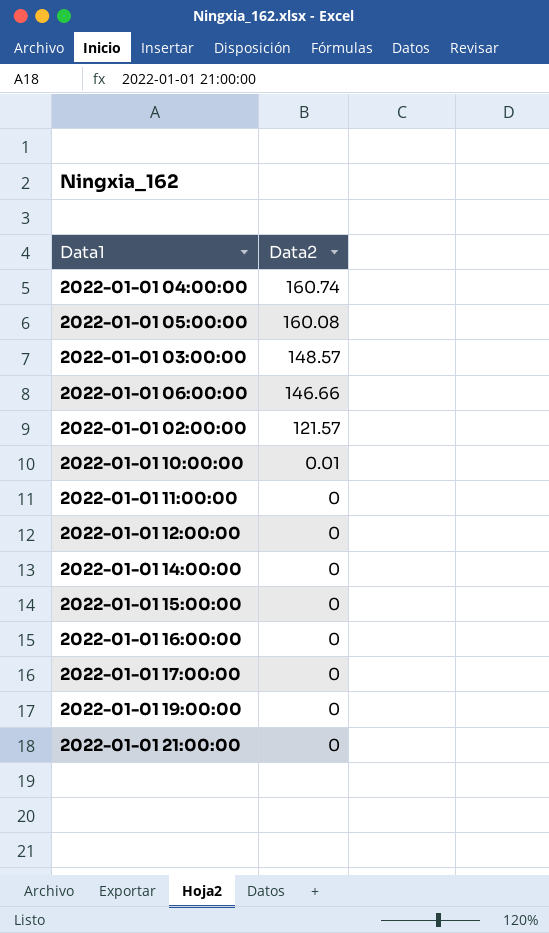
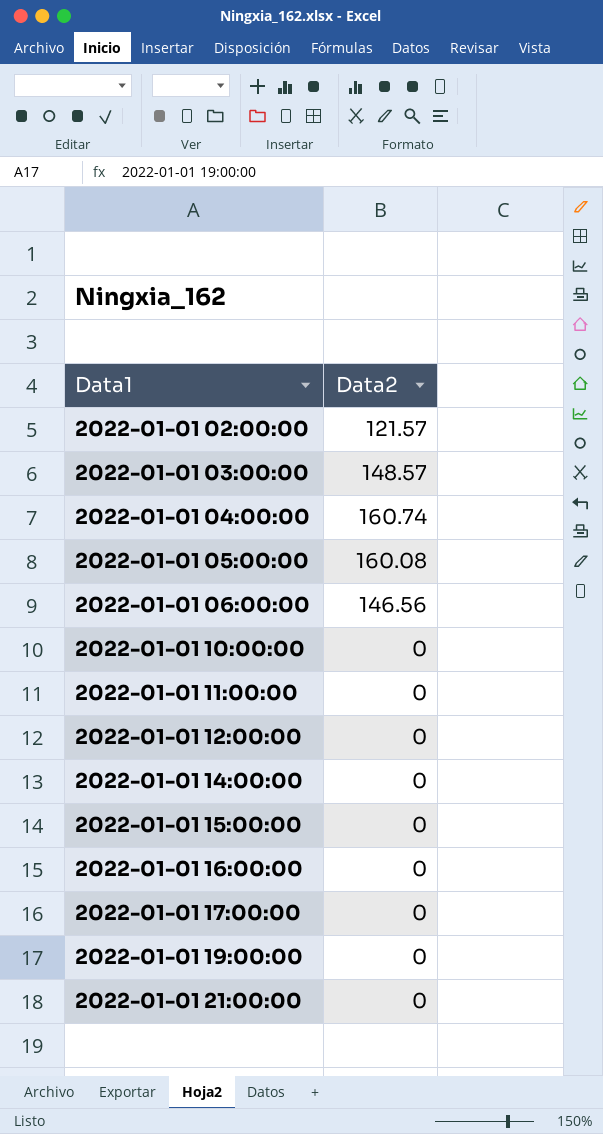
row order: Data2 descending -> Data1 ascending
2022-01-01 06:00:00 | Data2: 146.66 -> 146.56
2022-01-01 10:00:00 | Data2: 0.01 -> 0

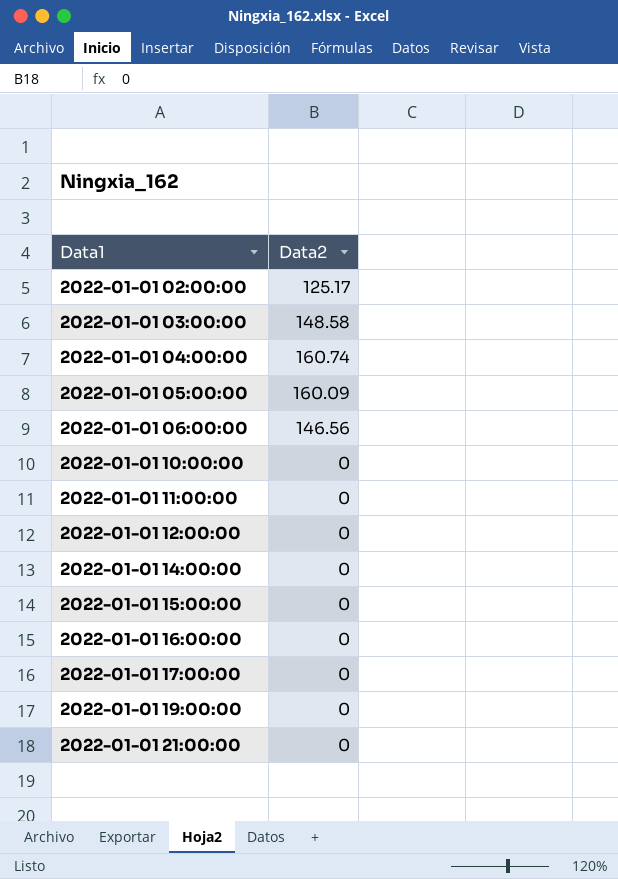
2022-01-01 02:00:00 | Data2: 121.57 -> 125.17
2022-01-01 03:00:00 | Data2: 148.57 -> 148.58
2022-01-01 05:00:00 | Data2: 160.08 -> 160.09

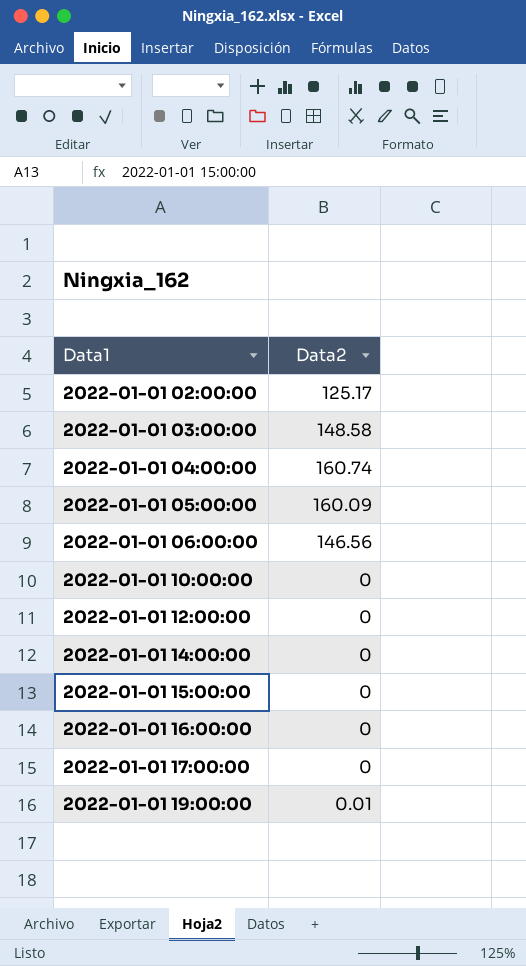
row 2022-01-01 11:00:00: 0 -> none
row 2022-01-01 21:00:00: 0 -> none
2022-01-01 19:00:00 | Data2: 0 -> 0.01

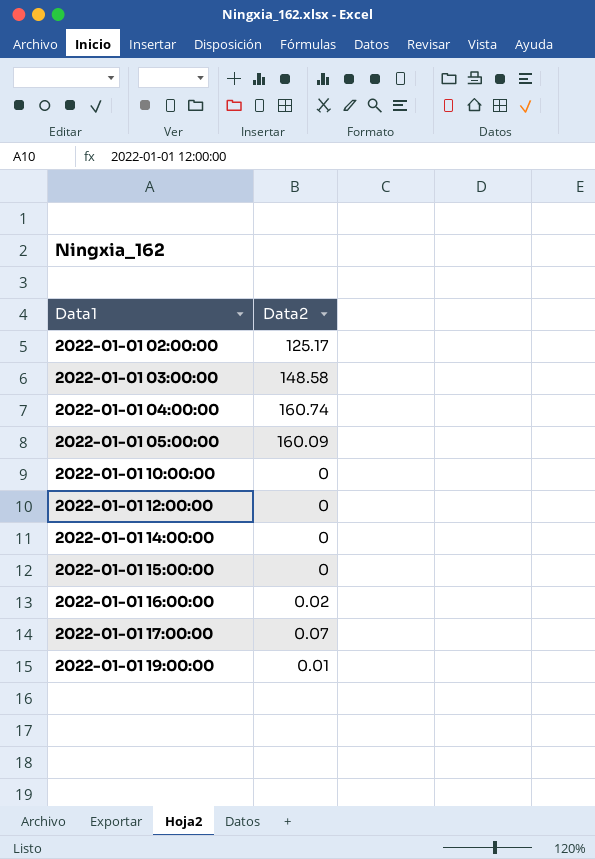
row 2022-01-01 06:00:00: 146.56 -> none
2022-01-01 16:00:00 | Data2: 0 -> 0.02
2022-01-01 17:00:00 | Data2: 0 -> 0.07

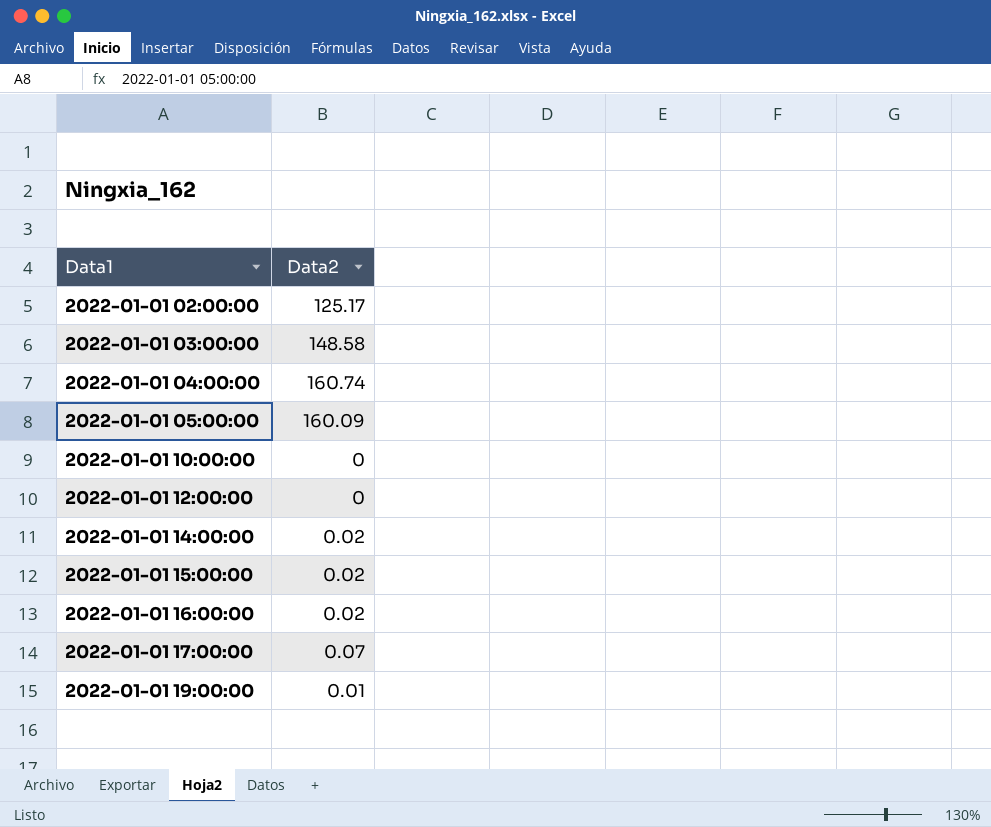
2022-01-01 14:00:00 | Data2: 0 -> 0.02
2022-01-01 15:00:00 | Data2: 0 -> 0.02

